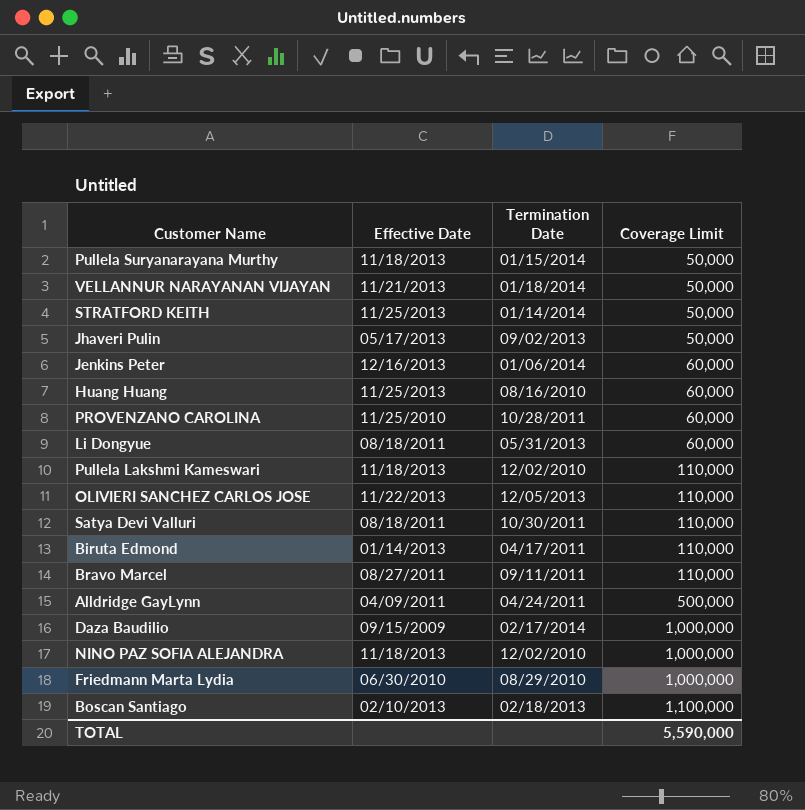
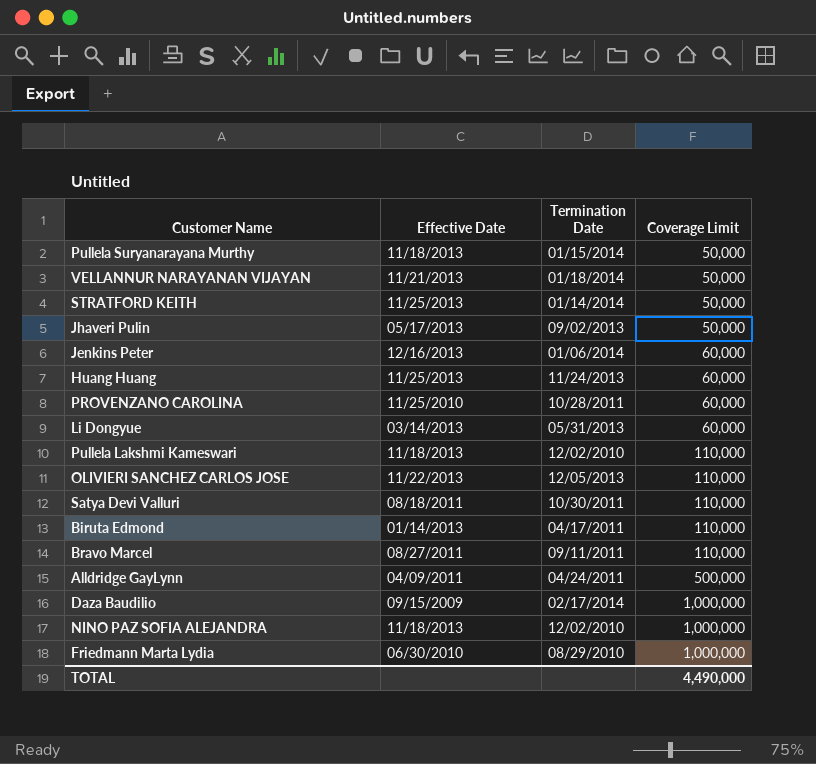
row Boscan Santiago: 02/10/2013 | 02/18/2013 | 1,100,000 -> none
Huang Huang | Termination Date: 08/16/2010 -> 11/24/2013
Li Dongyue | Effective Date: 08/18/2011 -> 03/14/2013
TOTAL | Coverage Limit: 5,590,000 -> 4,490,000

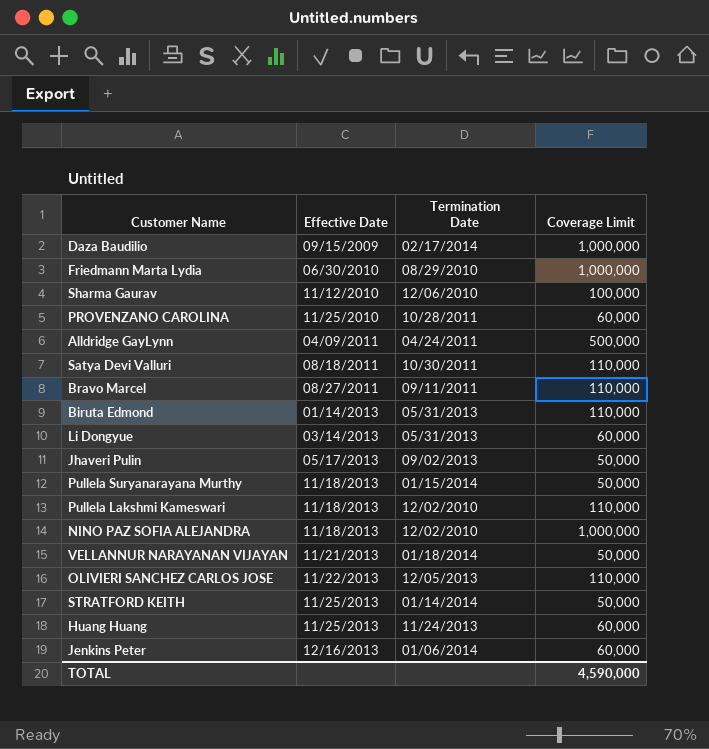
row order: Coverage Limit ascending -> Effective Date ascending
row Sharma Gaurav: none -> 11/12/2010 | 12/06/2010 | 100,000
Biruta Edmond | Termination Date: 04/17/2011 -> 05/31/2013
TOTAL | Coverage Limit: 4,490,000 -> 4,590,000

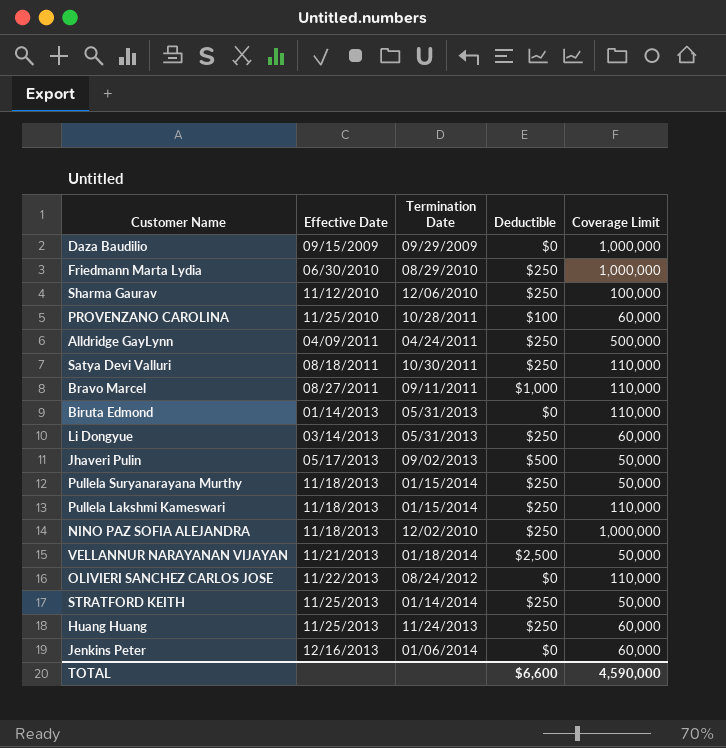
column Deductible | position: none -> 4
Daza Baudilio | Termination Date: 02/17/2014 -> 09/29/2009
Pullela Lakshmi Kameswari | Termination Date: 12/02/2010 -> 01/15/2014
OLIVIERI SANCHEZ CARLOS JOSE | Termination Date: 12/05/2013 -> 08/24/2012

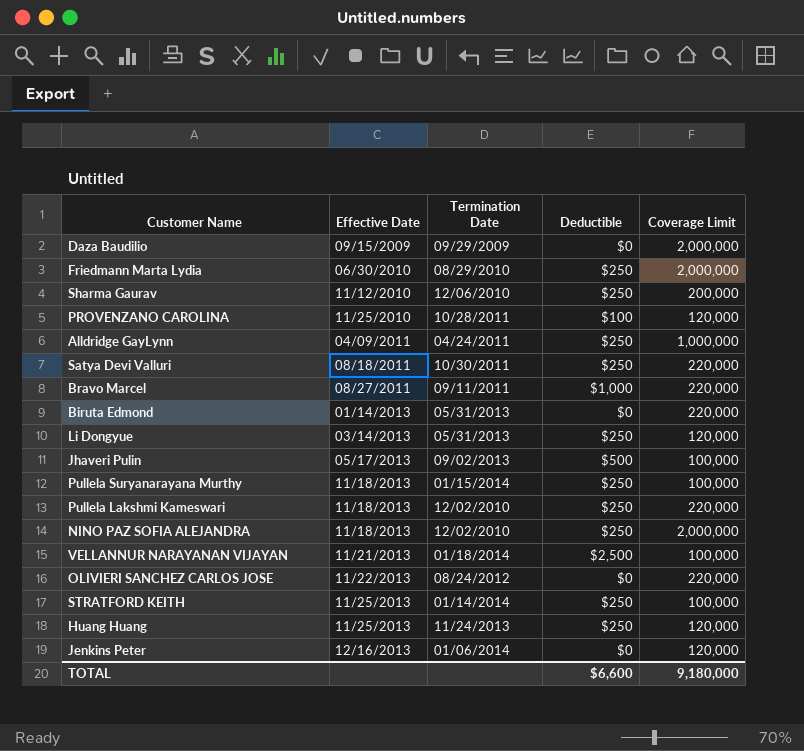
Daza Baudilio | Coverage Limit: 1,000,000 -> 2,000,000
Friedmann Marta Lydia | Coverage Limit: 1,000,000 -> 2,000,000
Sharma Gaurav | Coverage Limit: 100,000 -> 200,000
PROVENZANO CAROLINA | Coverage Limit: 60,000 -> 120,000
Alldridge GayLynn | Coverage Limit: 500,000 -> 1,000,000
Satya Devi Valluri | Coverage Limit: 110,000 -> 220,000
Bravo Marcel | Coverage Limit: 110,000 -> 220,000
Biruta Edmond | Coverage Limit: 110,000 -> 220,000
Li Dongyue | Coverage Limit: 60,000 -> 120,000
Jhaveri Pulin | Coverage Limit: 50,000 -> 100,000
Pullela Suryanarayana Murthy | Coverage Limit: 50,000 -> 100,000
Pullela Lakshmi Kameswari | Termination Date: 01/15/2014 -> 12/02/2010
Pullela Lakshmi Kameswari | Coverage Limit: 110,000 -> 220,000
NINO PAZ SOFIA ALEJANDRA | Coverage Limit: 1,000,000 -> 2,000,000
VELLANNUR NARAYANAN VIJAYAN | Coverage Limit: 50,000 -> 100,000
OLIVIERI SANCHEZ CARLOS JOSE | Coverage Limit: 110,000 -> 220,000
STRATFORD KEITH | Coverage Limit: 50,000 -> 100,000
Huang Huang | Coverage Limit: 60,000 -> 120,000
Jenkins Peter | Coverage Limit: 60,000 -> 120,000
TOTAL | Coverage Limit: 4,590,000 -> 9,180,000

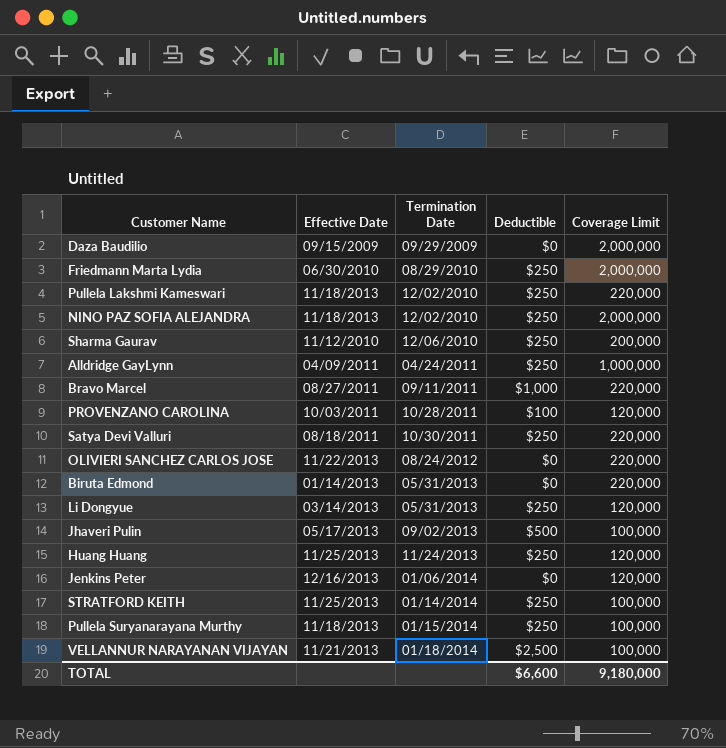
row order: Effective Date ascending -> Termination Date ascending
PROVENZANO CAROLINA | Effective Date: 11/25/2010 -> 10/03/2011

